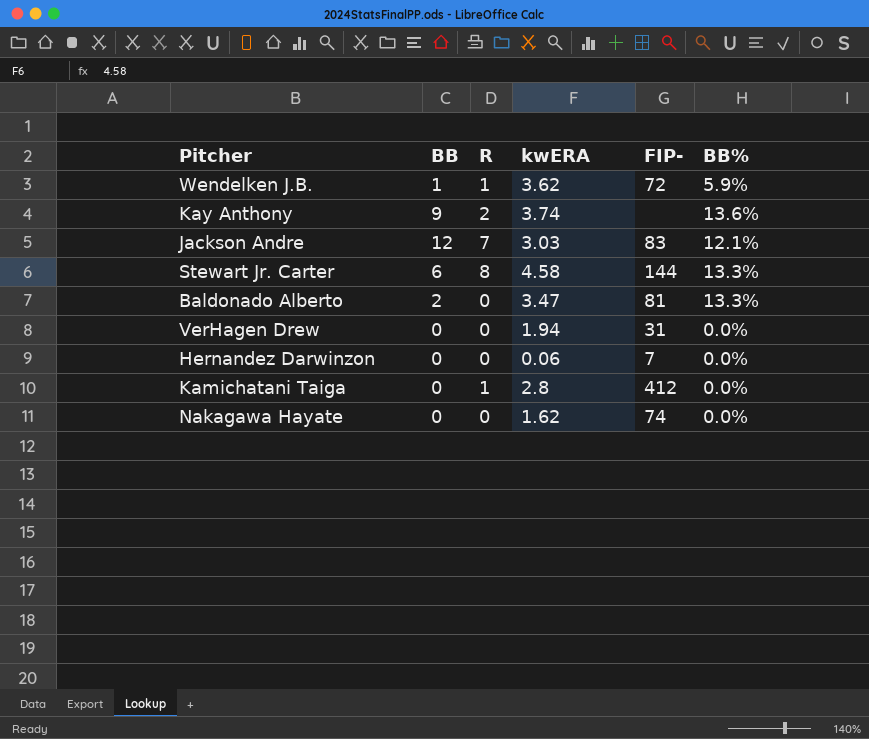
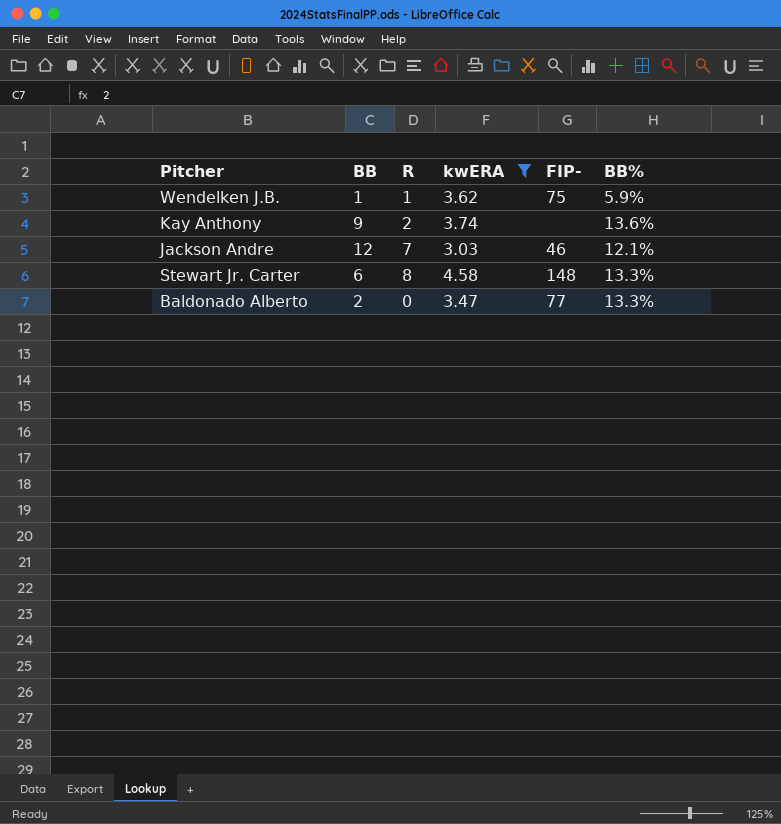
filter: none -> kwERA >= 3.03
Wendelken J.B. | FIP-: 72 -> 75
Jackson Andre | FIP-: 83 -> 46
Stewart Jr. Carter | FIP-: 144 -> 148
Baldonado Alberto | FIP-: 81 -> 77

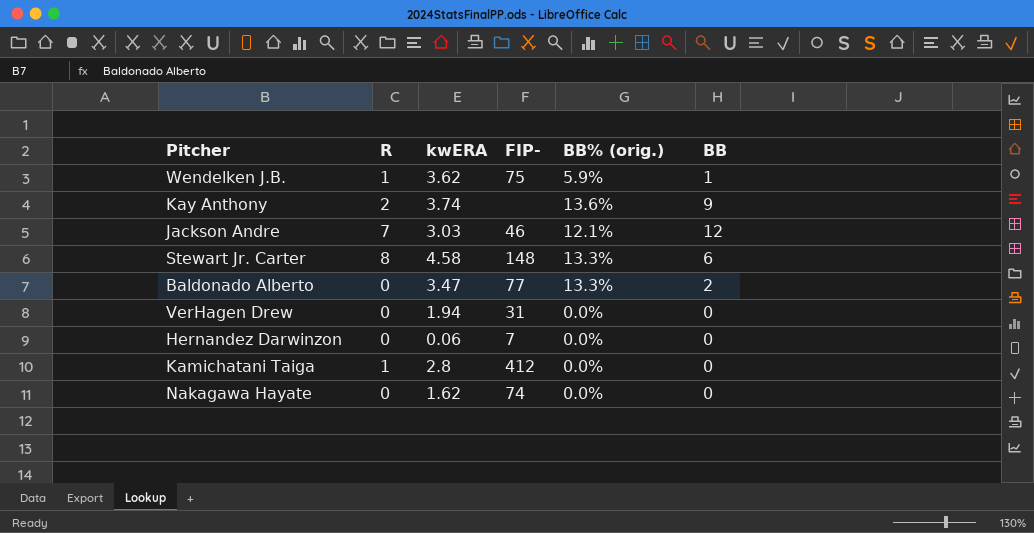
filter: kwERA >= 3.03 -> none
column name: BB% -> BB% (orig.)
column BB | position: 2 -> 6

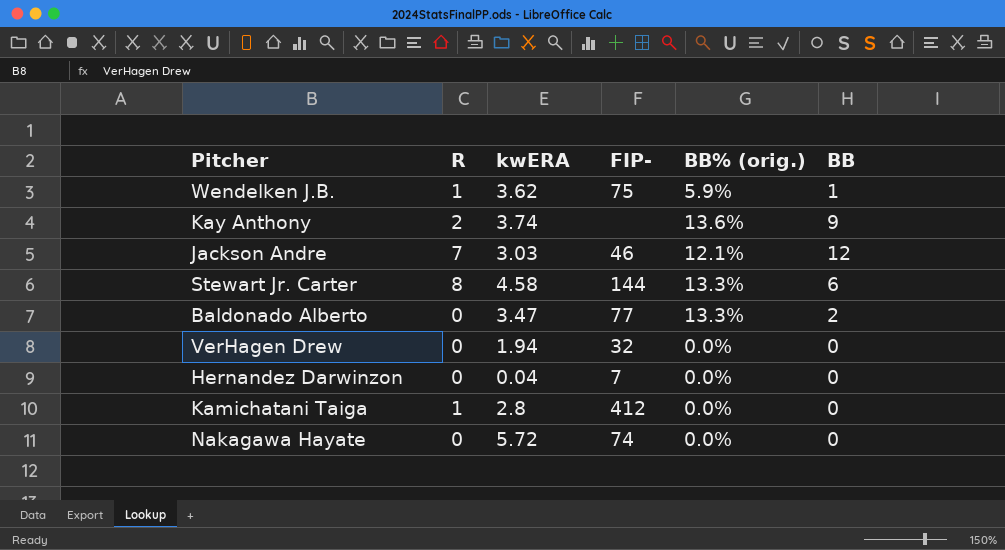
Stewart Jr. Carter | FIP-: 148 -> 144
VerHagen Drew | FIP-: 31 -> 32
Hernandez Darwinzon | kwERA: 0.06 -> 0.04
Nakagawa Hayate | kwERA: 1.62 -> 5.72

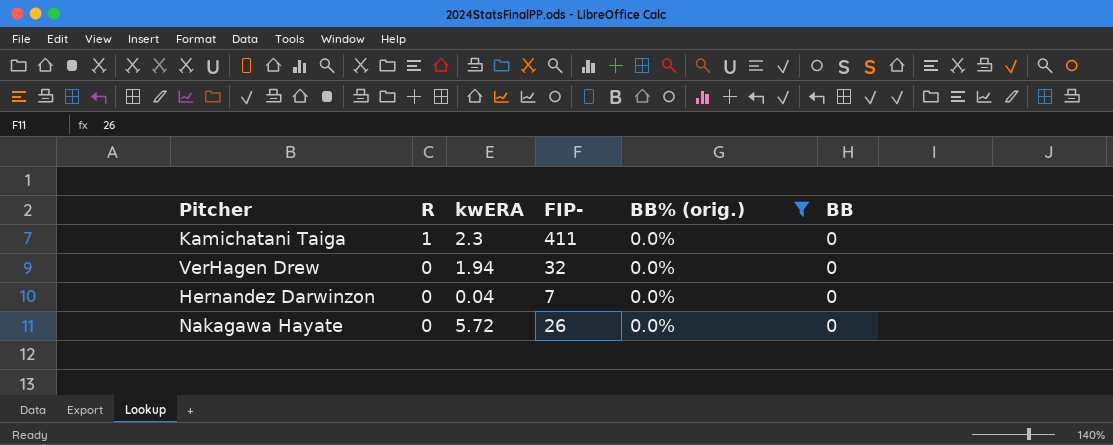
filter: none -> BB% (orig.) = 0.0%
row order: none -> R descending
Kamichatani Taiga | kwERA: 2.8 -> 2.3
Kamichatani Taiga | FIP-: 412 -> 411
Nakagawa Hayate | FIP-: 74 -> 26

